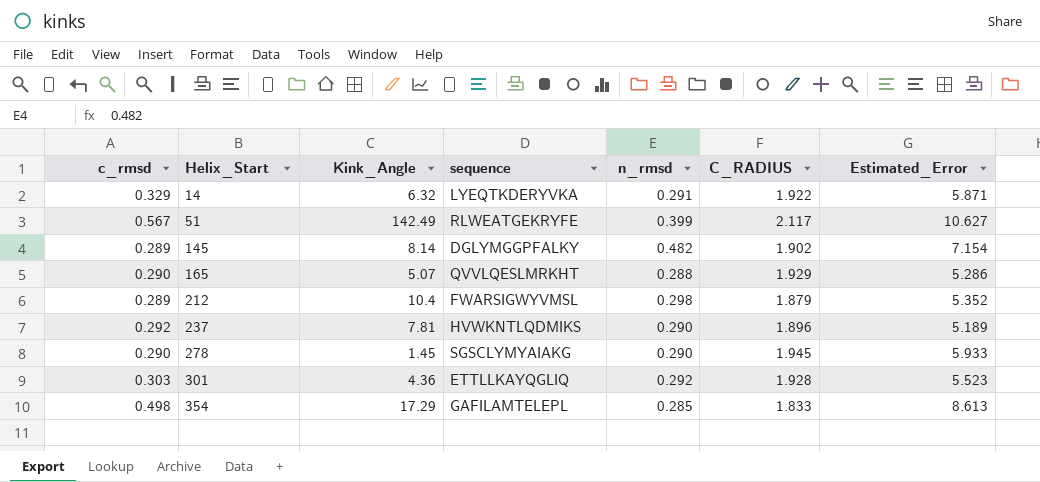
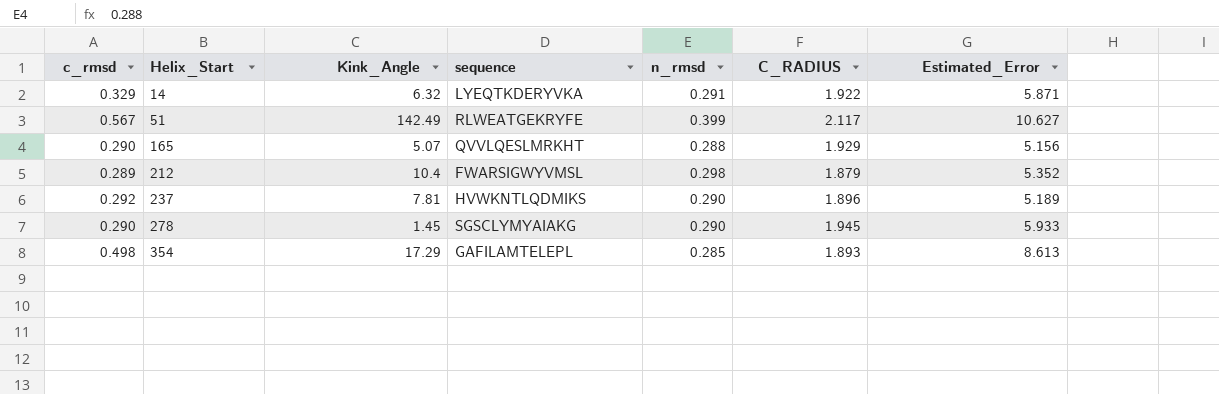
row 145: 0.289 | 8.14 | DGLYMGGPFALKY | 0.482 | 1.902 | 7.154 -> none
row 301: 0.303 | 4.36 | ETTLLKAYQGLIQ | 0.292 | 1.928 | 5.523 -> none
165 | Estimated_Error: 5.286 -> 5.156
354 | C_RADIUS: 1.833 -> 1.893

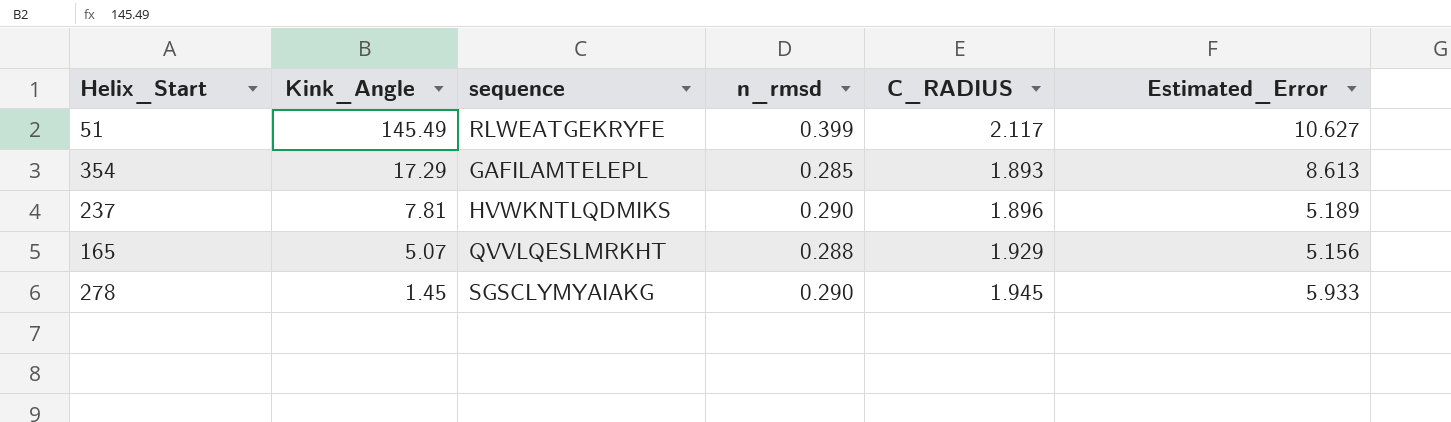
row order: Helix_Start ascending -> Kink_Angle descending
column c_rmsd | position: 1 -> none
row 14: 0.329 | 6.32 | LYEQTKDERYVKA | 0.291 | 1.922 | 5.871 -> none
row 212: 0.289 | 10.4 | FWARSIGWYVMSL | 0.298 | 1.879 | 5.352 -> none
51 | Kink_Angle: 142.49 -> 145.49

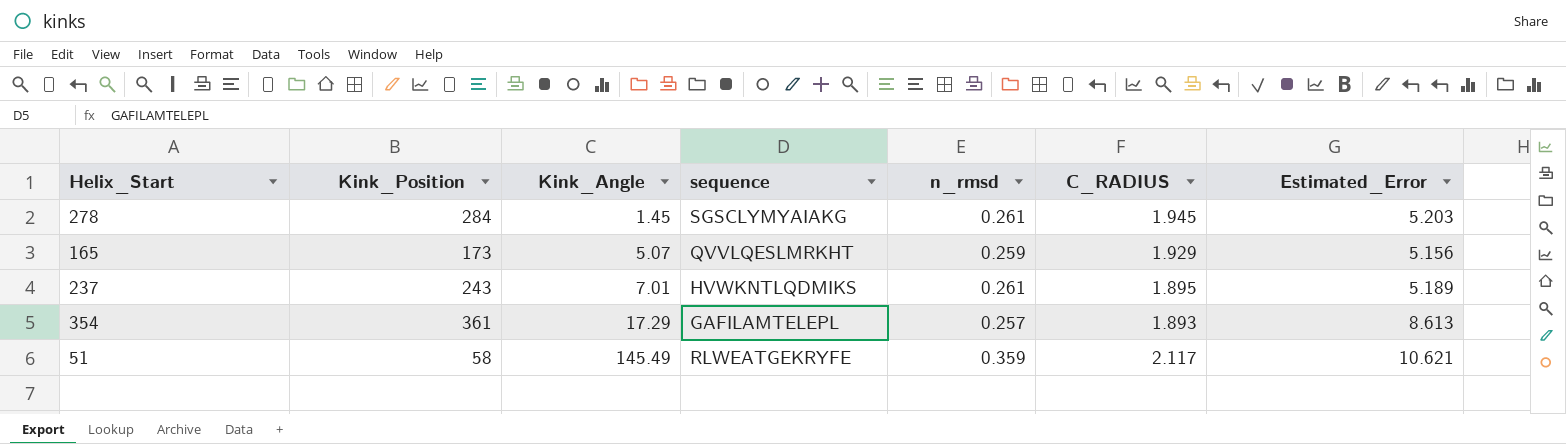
row order: Kink_Angle descending -> Kink_Angle ascending
column Kink_Position | position: none -> 2
278 | n_rmsd: 0.290 -> 0.261
278 | Estimated_Error: 5.933 -> 5.203
165 | n_rmsd: 0.288 -> 0.259
237 | Kink_Angle: 7.81 -> 7.01
237 | n_rmsd: 0.290 -> 0.261
237 | C_RADIUS: 1.896 -> 1.895
354 | n_rmsd: 0.285 -> 0.257
51 | n_rmsd: 0.399 -> 0.359
51 | Estimated_Error: 10.627 -> 10.621

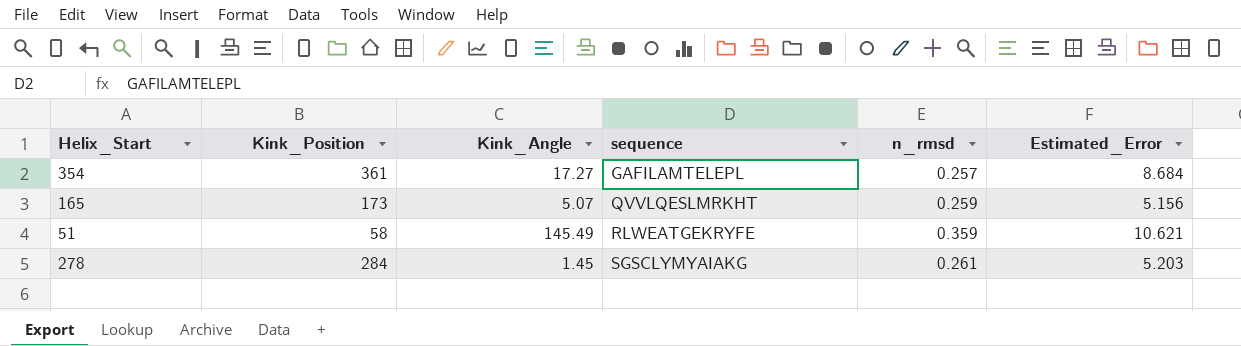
row order: Kink_Angle ascending -> sequence ascending
column C_RADIUS | position: 6 -> none
row 237: 243 | 7.01 | HVWKNTLQDMIKS | 0.261 | 1.895 | 5.189 -> none
354 | Kink_Angle: 17.29 -> 17.27
354 | Estimated_Error: 8.613 -> 8.684

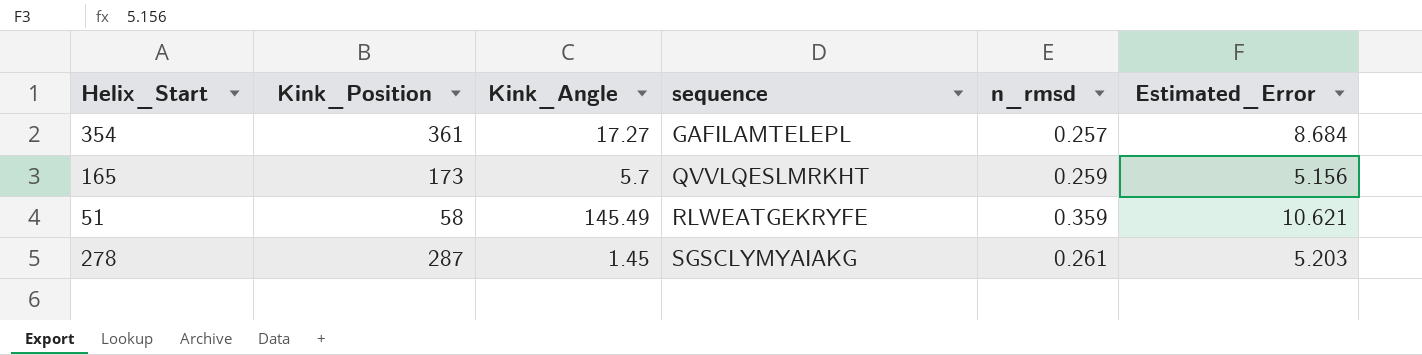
165 | Kink_Angle: 5.07 -> 5.7
278 | Kink_Position: 284 -> 287

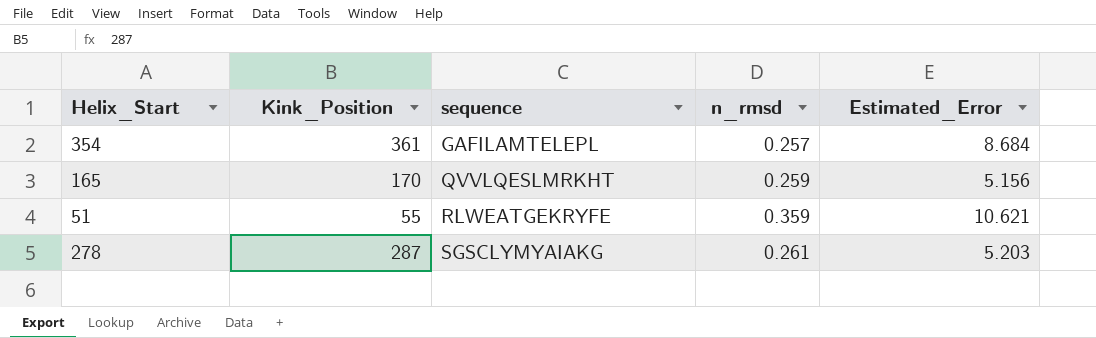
column Kink_Angle | position: 3 -> none
165 | Kink_Position: 173 -> 170
51 | Kink_Position: 58 -> 55

